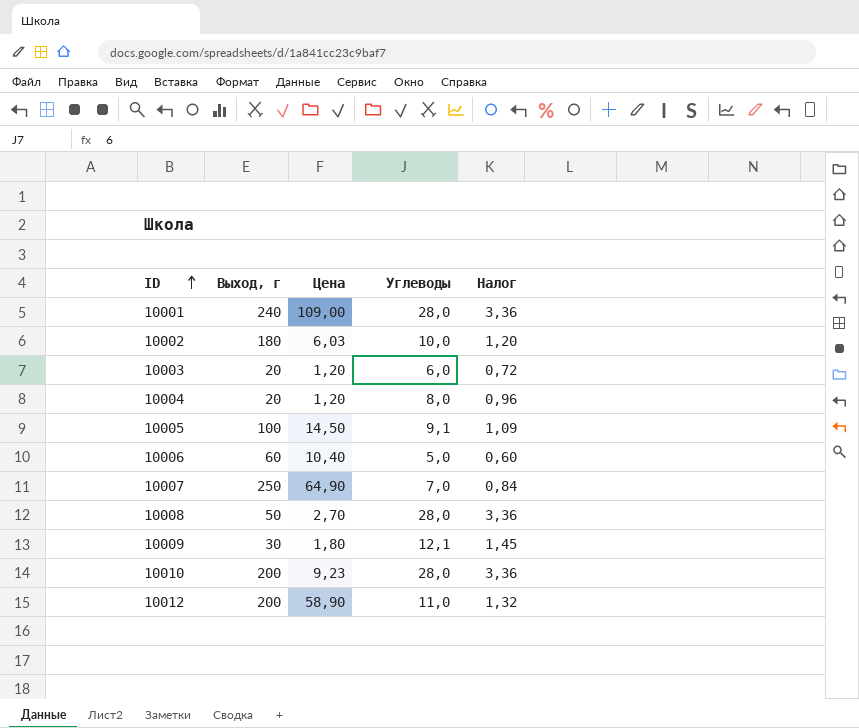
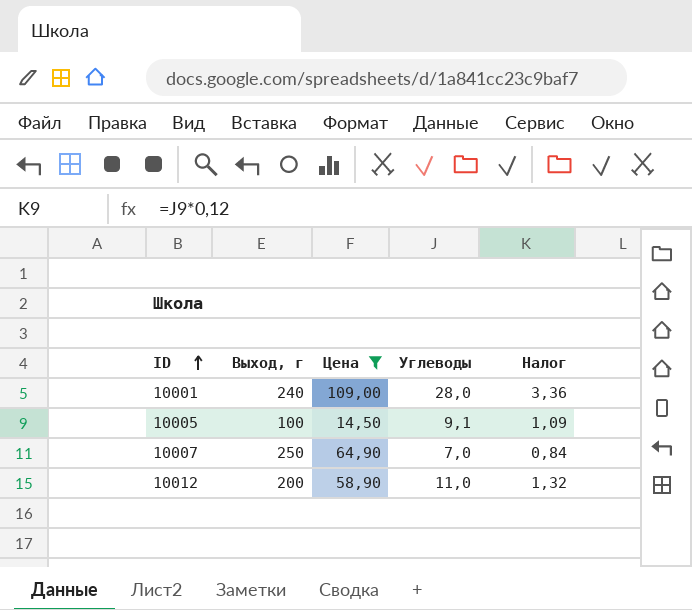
filter: none -> Цена >= 14,50

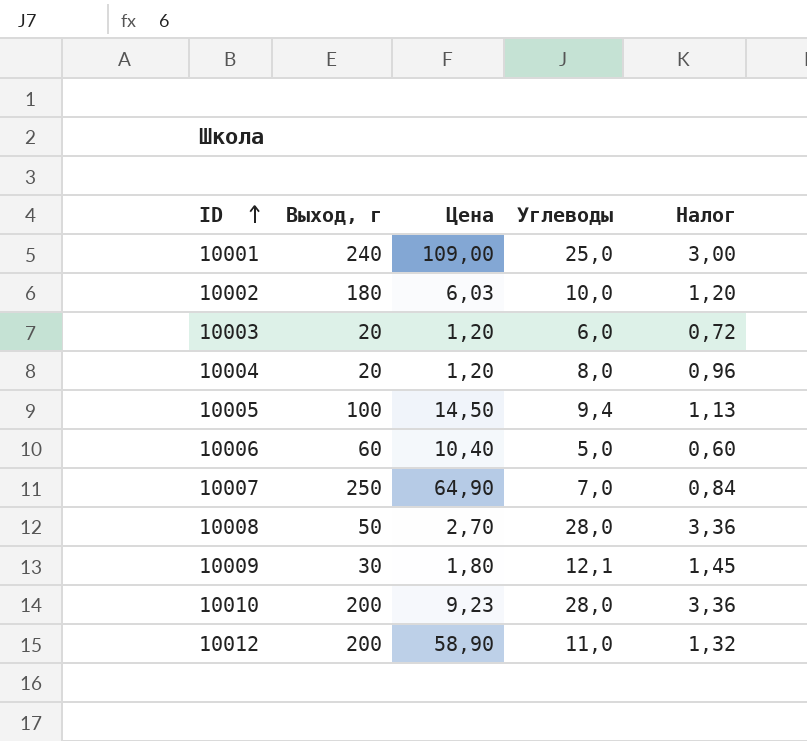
filter: Цена >= 14,50 -> none
10001 | Углеводы: 28,0 -> 25,0
10001 | Налог: 3,36 -> 3,00
10005 | Углеводы: 9,1 -> 9,4
10005 | Налог: 1,09 -> 1,13

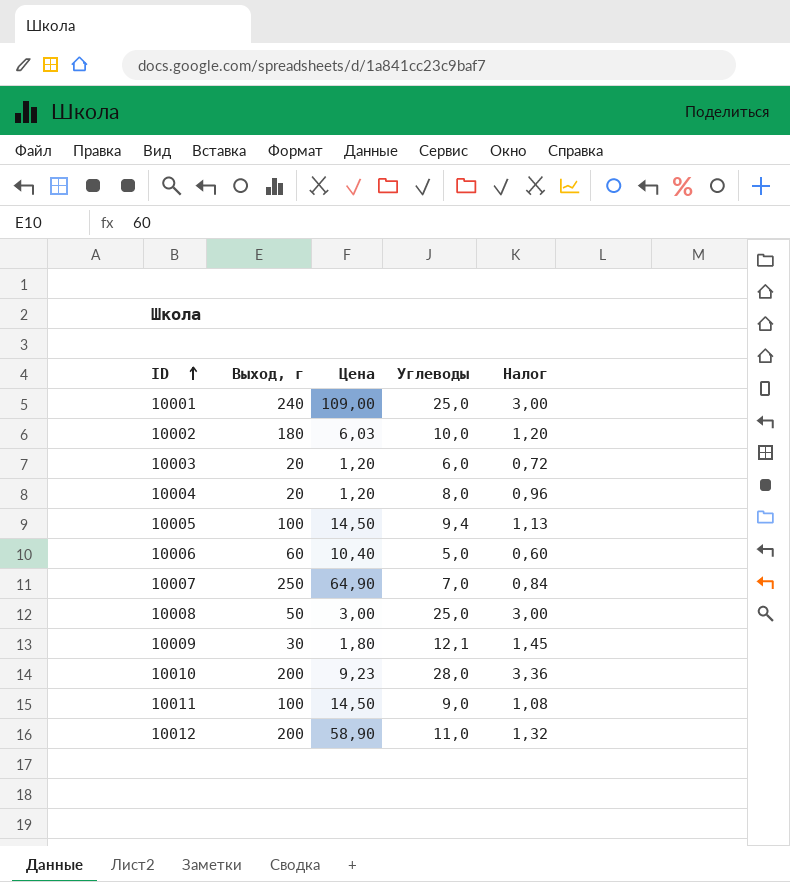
10008 | Цена: 2,70 -> 3,00
10008 | Углеводы: 28,0 -> 25,0
10008 | Налог: 3,36 -> 3,00
row 10011: none -> 100 | 14,50 | 9,0 | 1,08

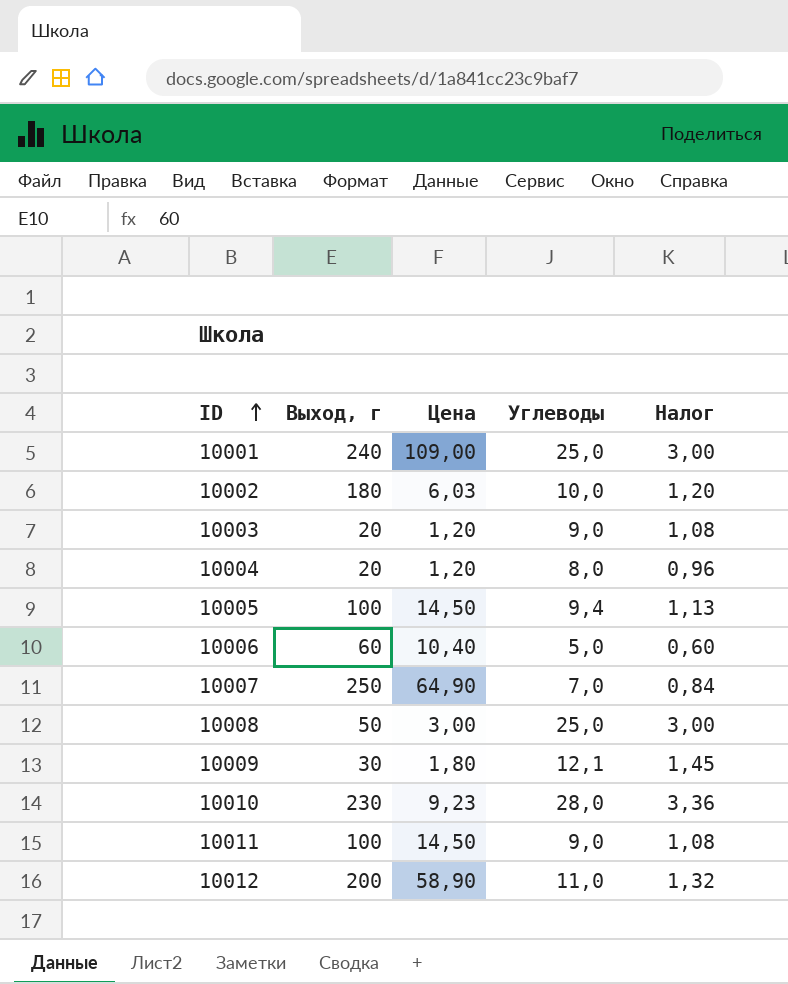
10003 | Углеводы: 6,0 -> 9,0
10003 | Налог: 0,72 -> 1,08
10010 | Выход, г: 200 -> 230

